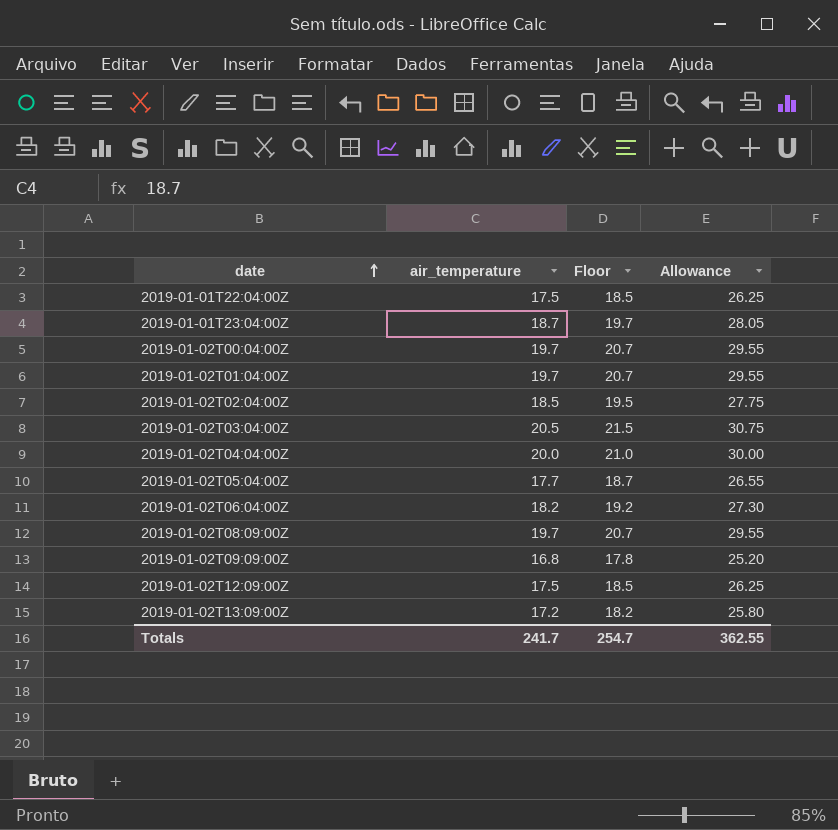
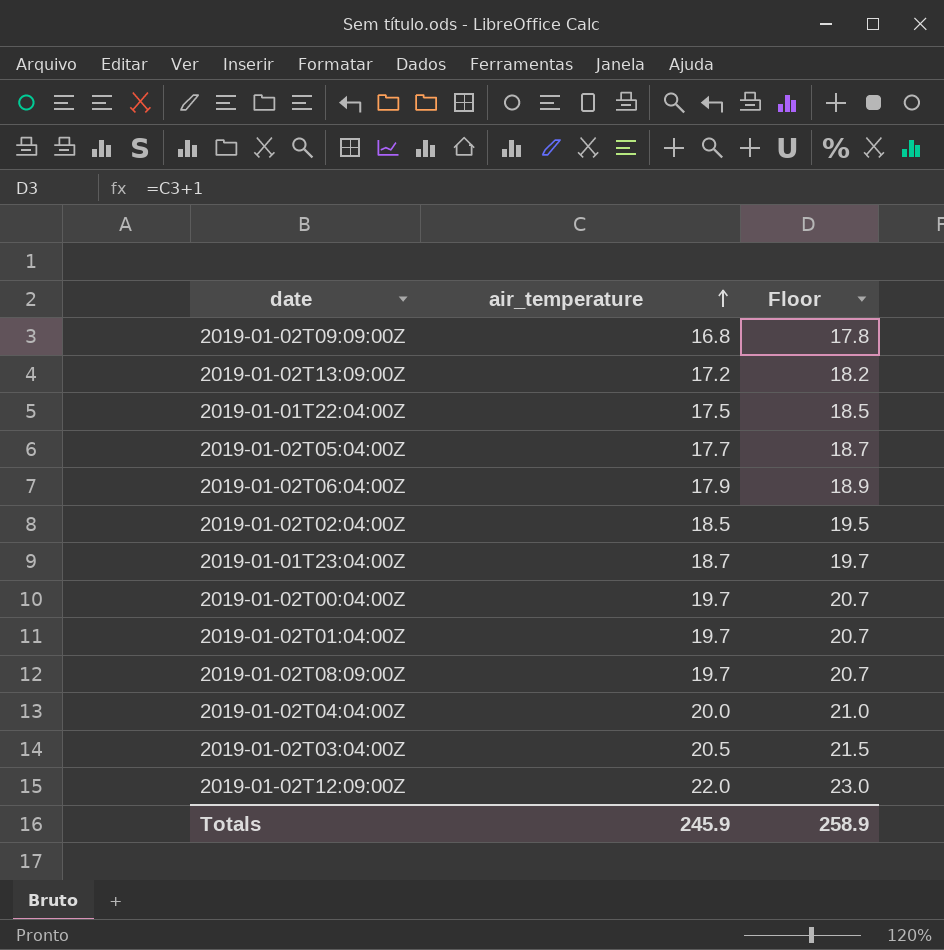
row order: date ascending -> air_temperature ascending
column Allowance | formula: [air_temperature] * 1.5 -> none
2019-01-02T06:04:00Z | air_temperature: 18.2 -> 17.9
2019-01-02T06:04:00Z | Floor: 19.2 -> 18.9
2019-01-02T12:09:00Z | air_temperature: 17.5 -> 22.0
2019-01-02T12:09:00Z | Floor: 18.5 -> 23.0
Totals | air_temperature: 241.7 -> 245.9
Totals | Floor: 254.7 -> 258.9

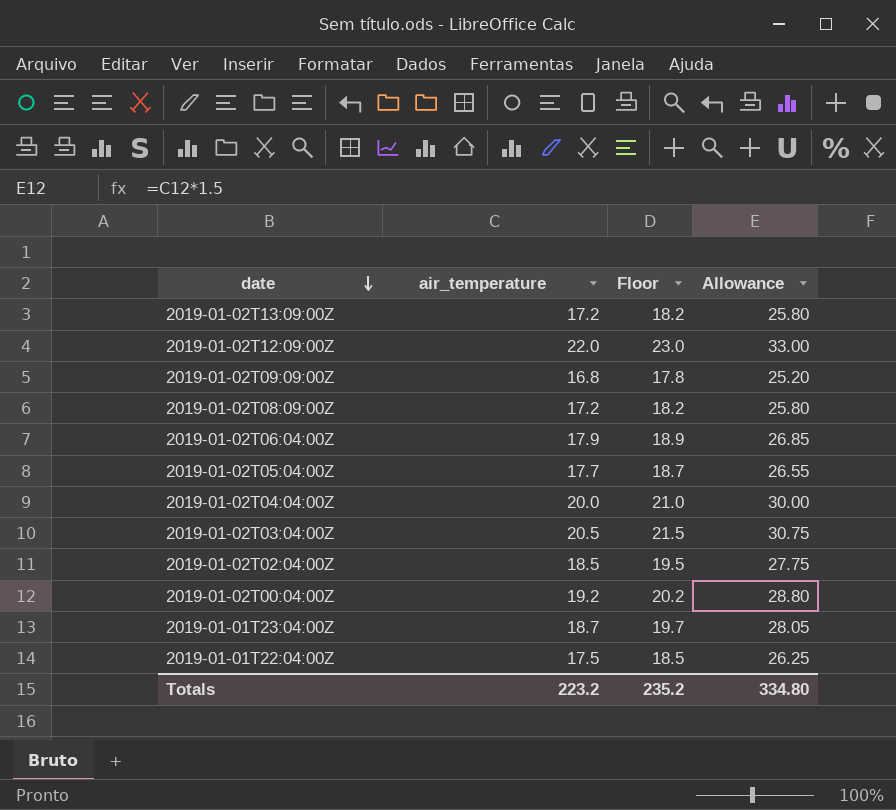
row order: air_temperature ascending -> date descending
column Allowance | formula: none -> [air_temperature] * 1.5
row 2019-01-02T01:04:00Z: 19.7 | 20.7 -> none
2019-01-02T08:09:00Z | air_temperature: 19.7 -> 17.2
2019-01-02T08:09:00Z | Floor: 20.7 -> 18.2
2019-01-02T00:04:00Z | air_temperature: 19.7 -> 19.2
2019-01-02T00:04:00Z | Floor: 20.7 -> 20.2
Totals | air_temperature: 245.9 -> 223.2
Totals | Floor: 258.9 -> 235.2

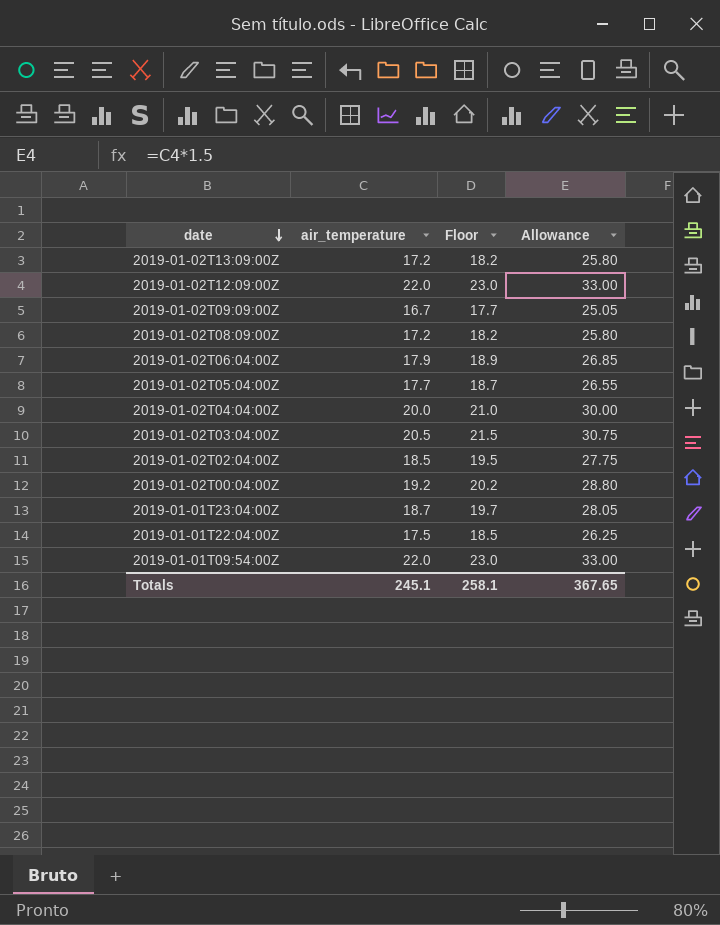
2019-01-02T09:09:00Z | air_temperature: 16.8 -> 16.7
2019-01-02T09:09:00Z | Floor: 17.8 -> 17.7
2019-01-02T09:09:00Z | Allowance: 25.20 -> 25.05
row 2019-01-01T09:54:00Z: none -> 22.0 | 23.0 | 33.00
Totals | air_temperature: 223.2 -> 245.1
Totals | Floor: 235.2 -> 258.1
Totals | Allowance: 334.80 -> 367.65

